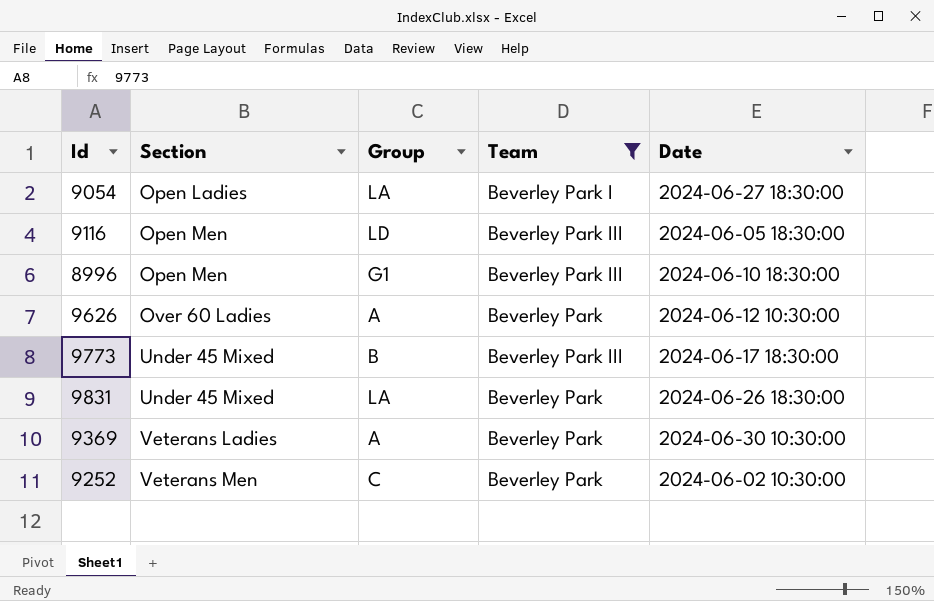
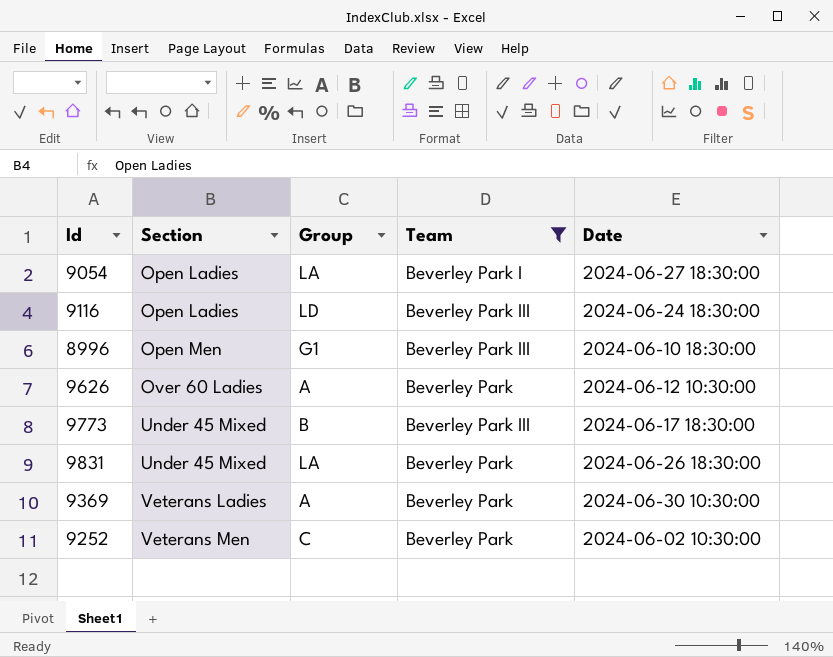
9116 | Section: Open Men -> Open Ladies
9116 | Date: 2024-06-05 18:30:00 -> 2024-06-24 18:30:00

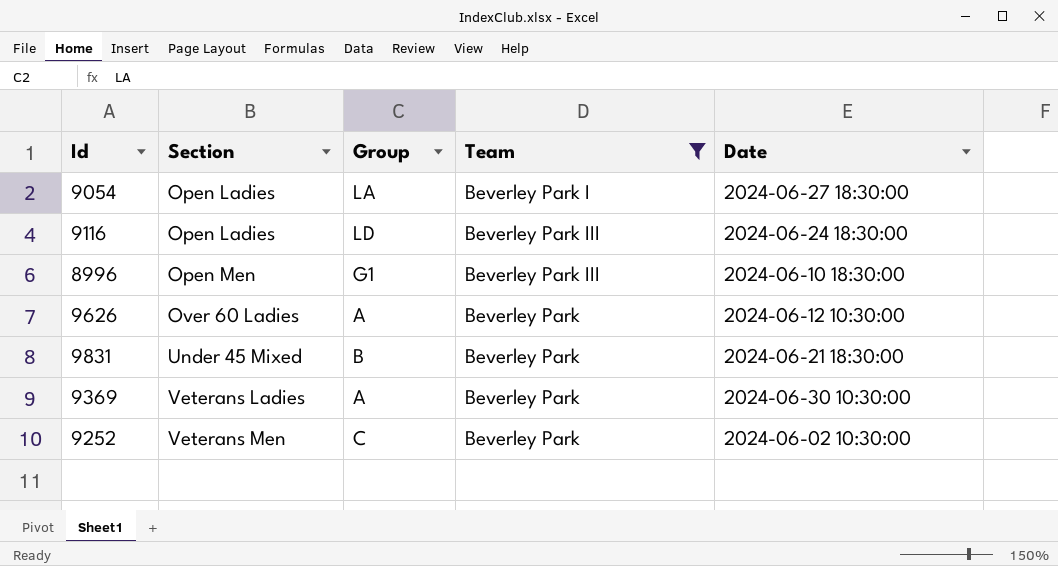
row 9773: Under 45 Mixed | B | Beverley Park III | 2024-06-17 18:30:00 -> none
9831 | Group: LA -> B
9831 | Date: 2024-06-26 18:30:00 -> 2024-06-21 18:30:00

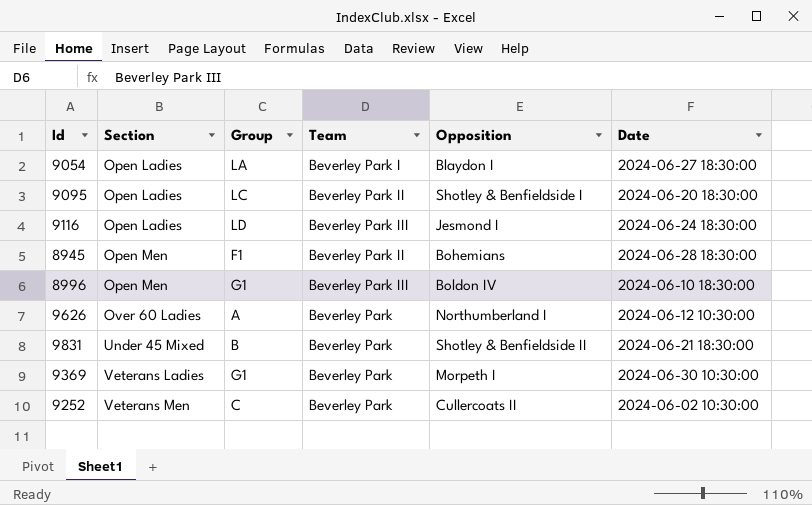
filter: Team != Beverley Park II -> none
column Opposition | position: none -> 5
9369 | Group: A -> G1

